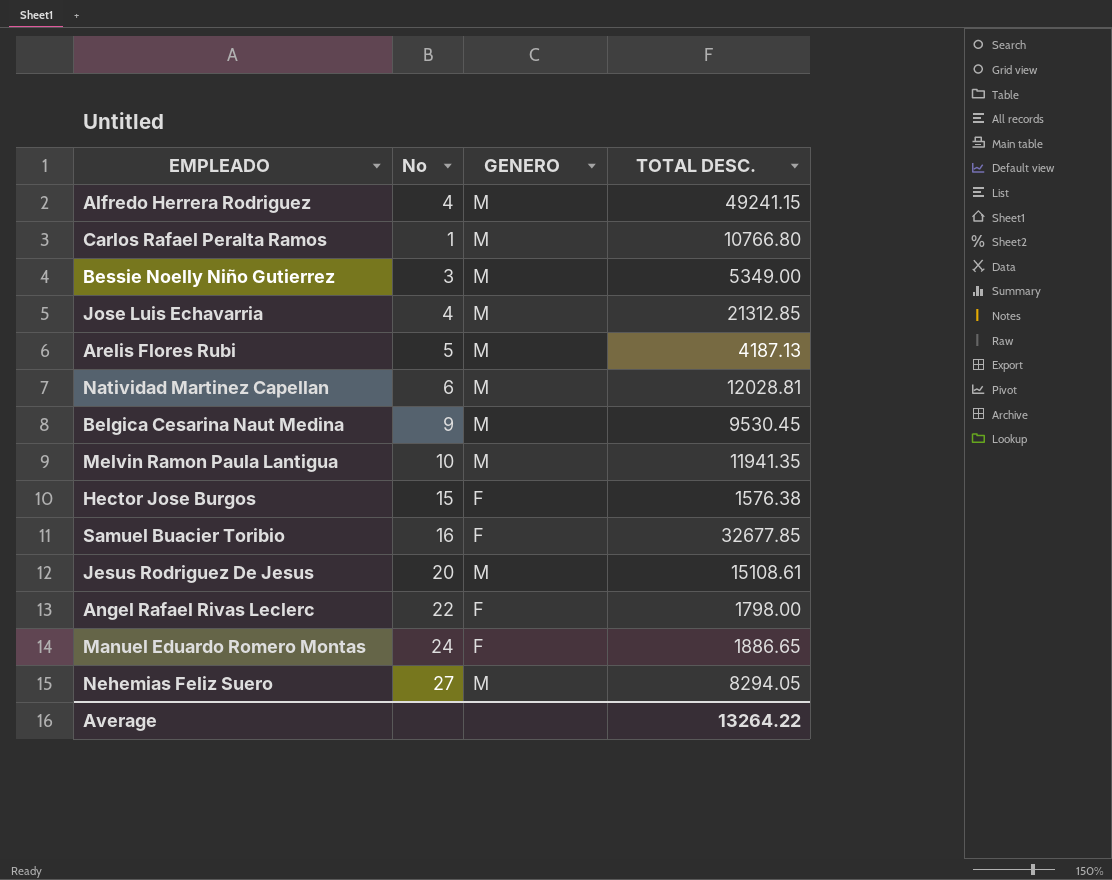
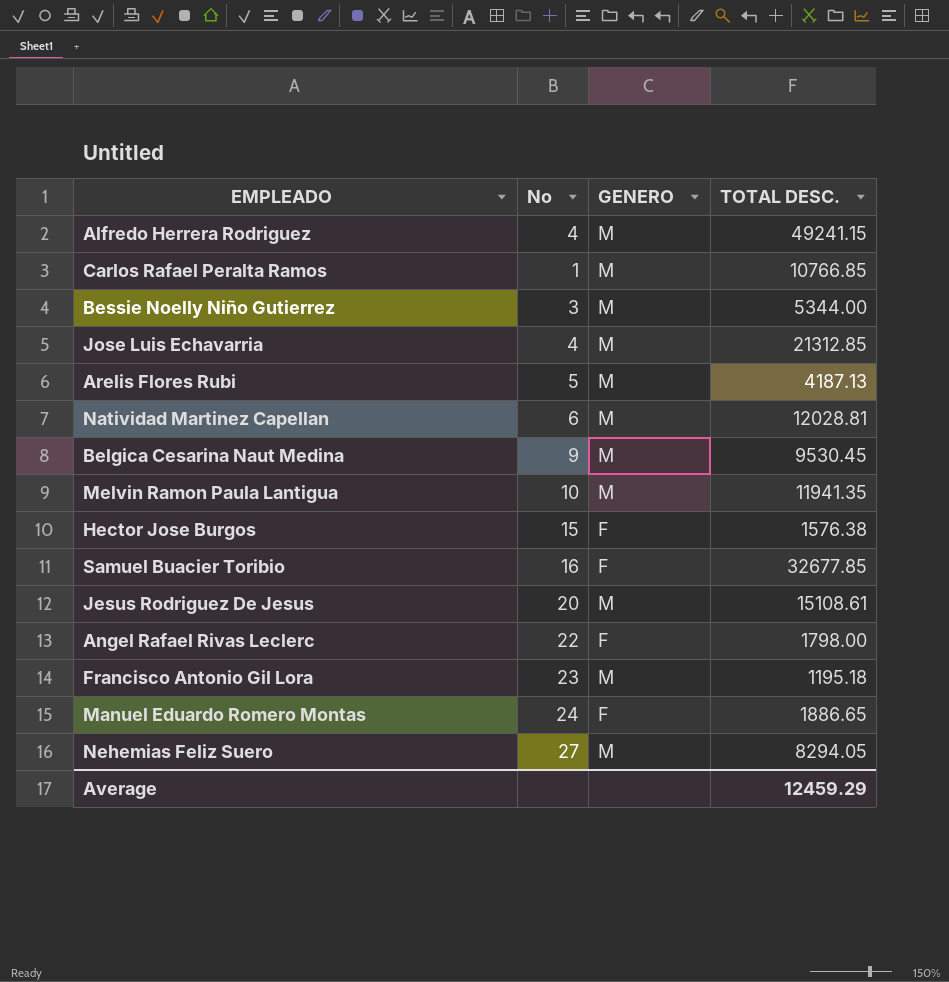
Carlos Rafael Peralta Ramos | TOTAL DESC.: 10766.80 -> 10766.85
Bessie Noelly Niño Gutierrez | TOTAL DESC.: 5349.00 -> 5344.00
row Francisco Antonio Gil Lora: none -> 23 | M | 1195.18
Average | TOTAL DESC.: 13264.22 -> 12459.29

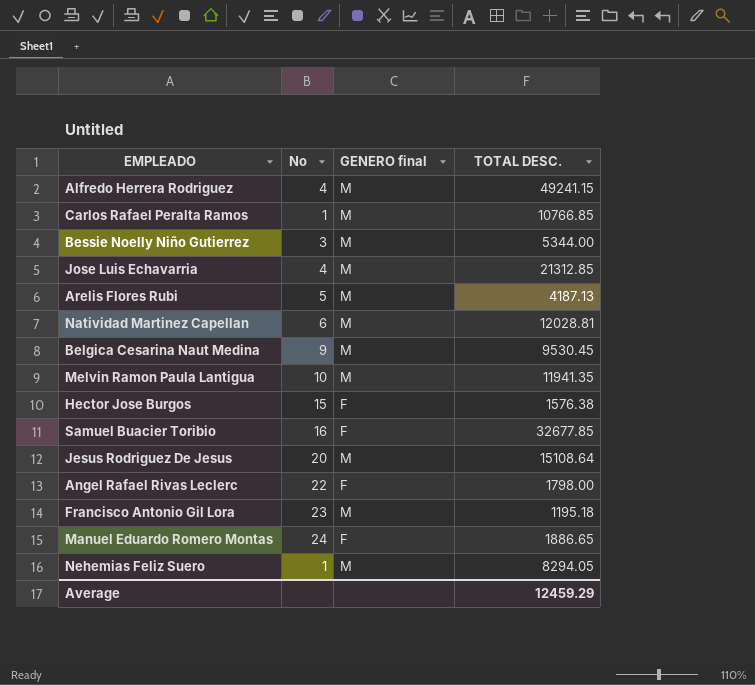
column name: GENERO -> GENERO final
Jesus Rodriguez De Jesus | TOTAL DESC.: 15108.61 -> 15108.64
Nehemias Feliz Suero | No: 27 -> 1

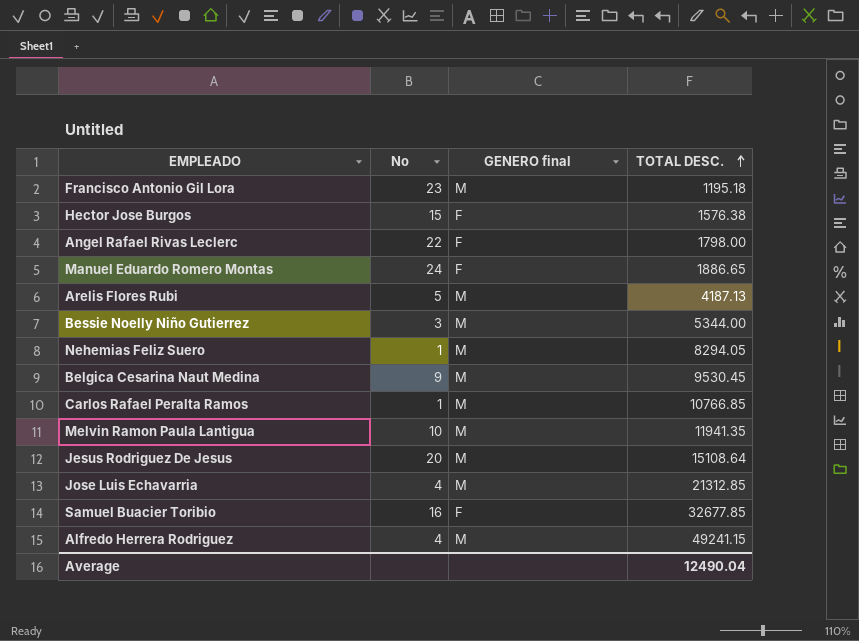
row order: none -> TOTAL DESC. ascending
row Natividad Martinez Capellan: 6 | M | 12028.81 -> none
Average | TOTAL DESC.: 12459.29 -> 12490.04

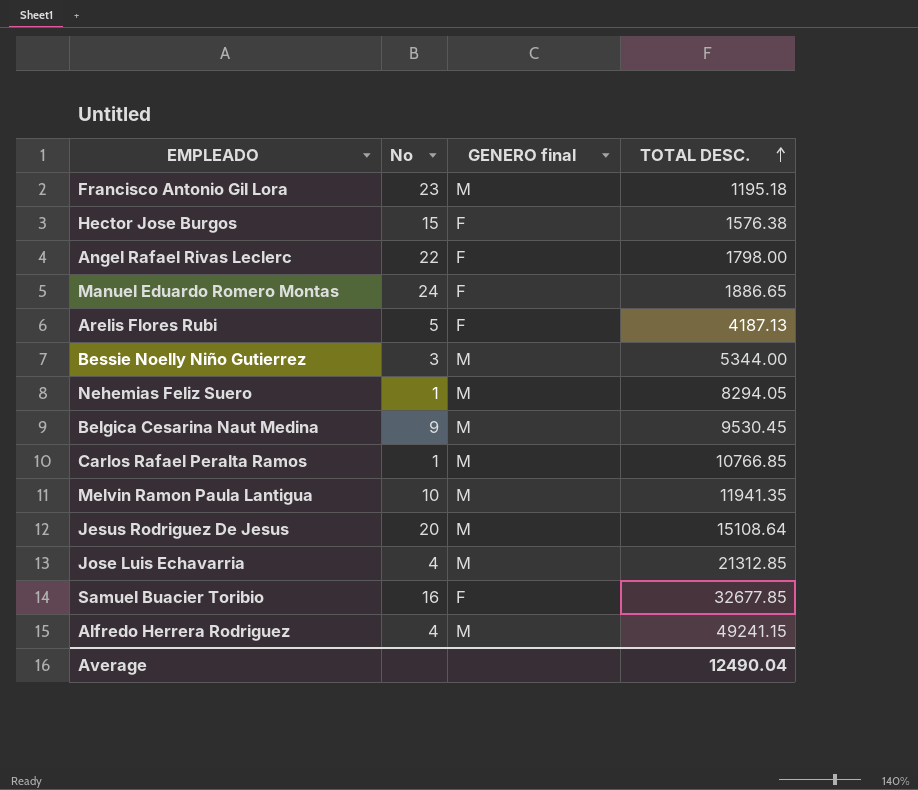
Arelis Flores Rubi | GENERO final: M -> F

